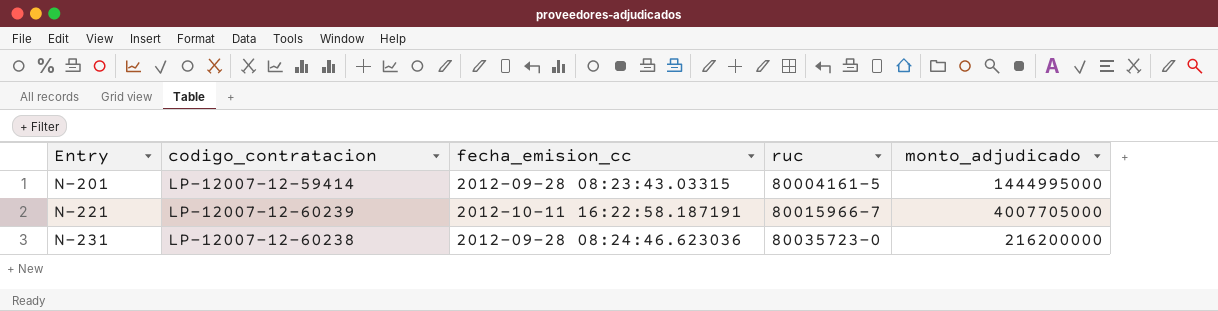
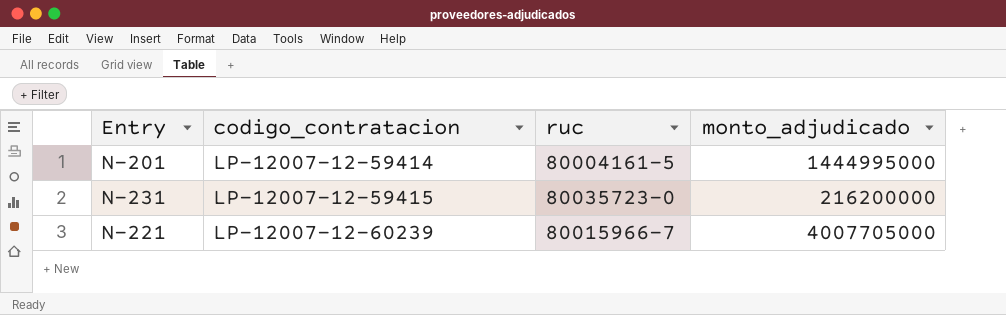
row order: Entry ascending -> codigo_contratacion ascending
column fecha_emision_cc | position: 3 -> none
N-231 | codigo_contratacion: LP-12007-12-60238 -> LP-12007-12-59415

